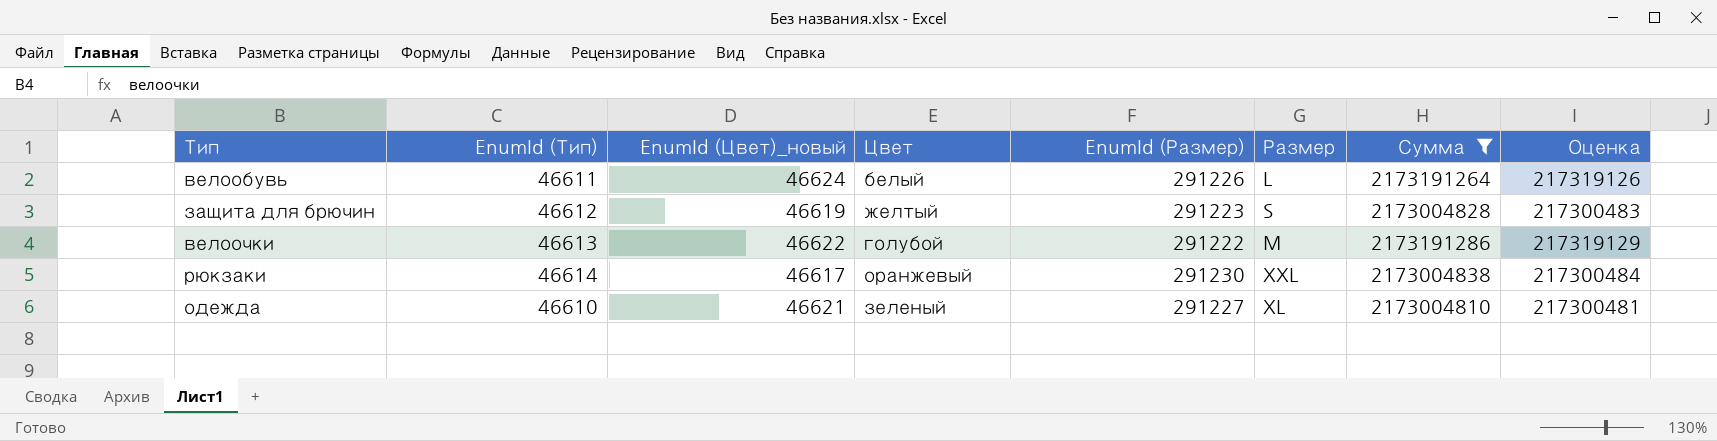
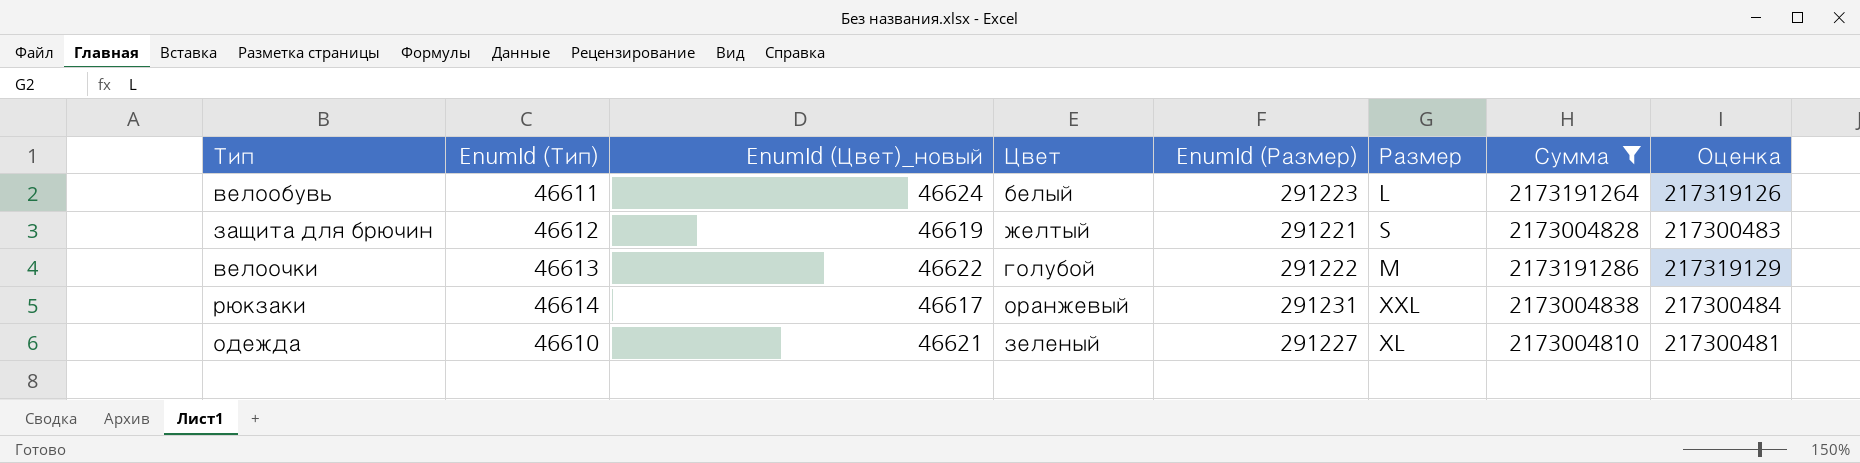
велообувь | EnumId (Размер): 291226 -> 291223
защита для брючин | EnumId (Размер): 291223 -> 291221
рюкзаки | EnumId (Размер): 291230 -> 291231

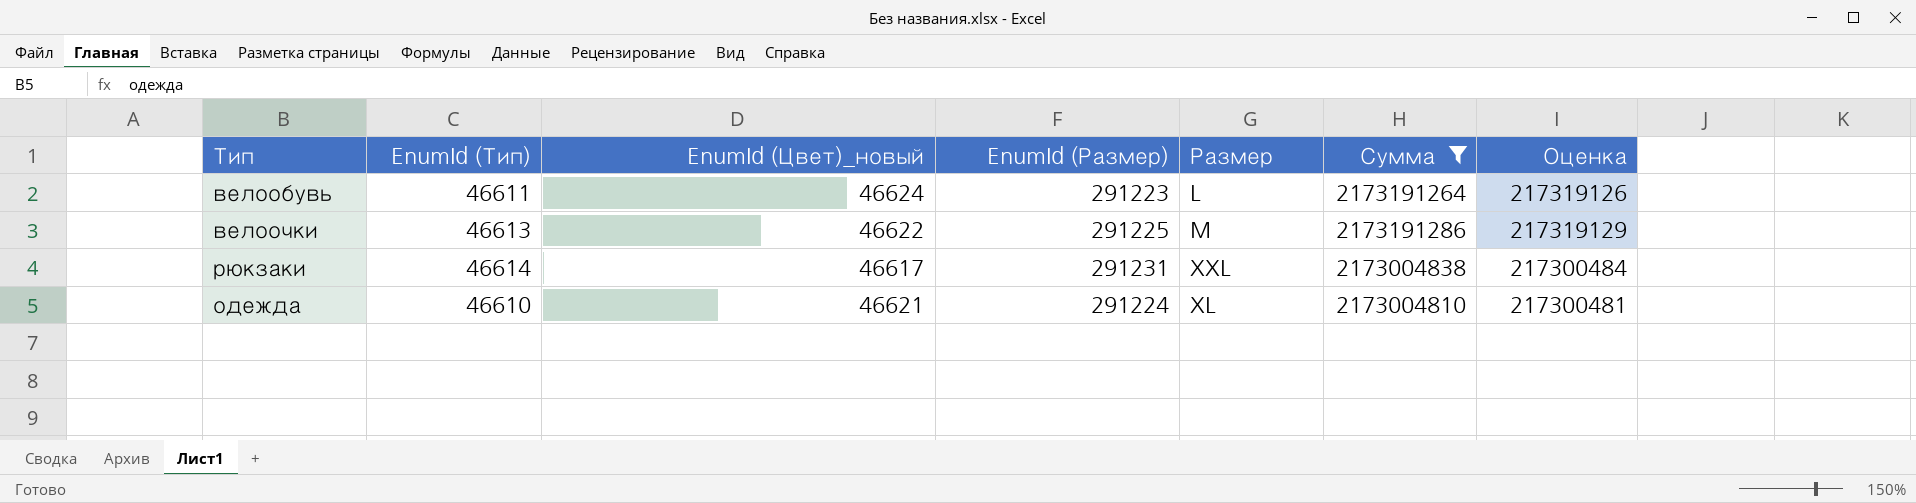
column Цвет | position: 4 -> none
row защита для брючин: 46612 | 46619 | желтый | 291221 | S | 2173004828 | 217300483 -> none
велоочки | EnumId (Размер): 291222 -> 291225
одежда | EnumId (Размер): 291227 -> 291224

